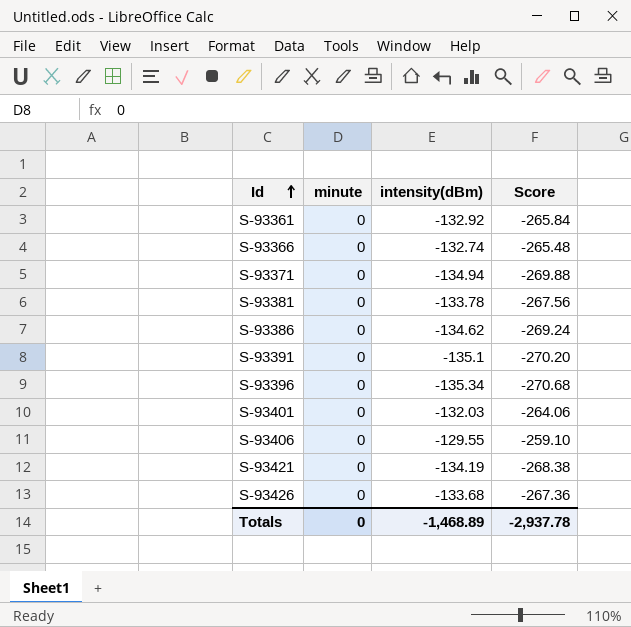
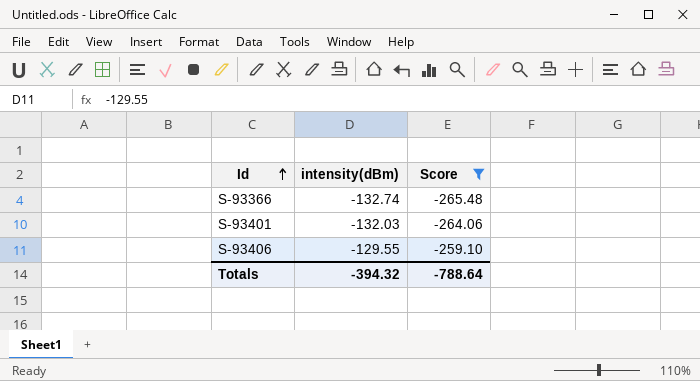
filter: none -> Score >= -265.48
column minute | position: 2 -> none
Totals | intensity(dBm): -1,468.89 -> -394.32
Totals | Score: -2,937.78 -> -788.64

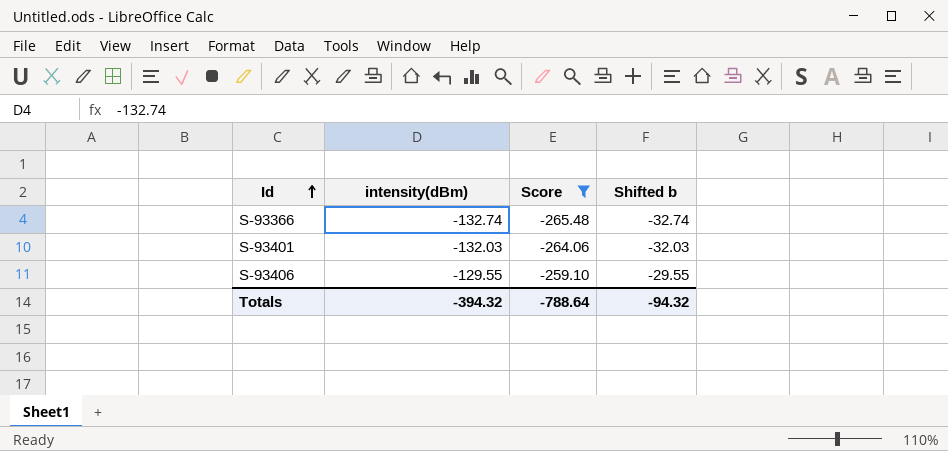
column Shifted b | formula: none -> [intensity(dBm)] + 100

